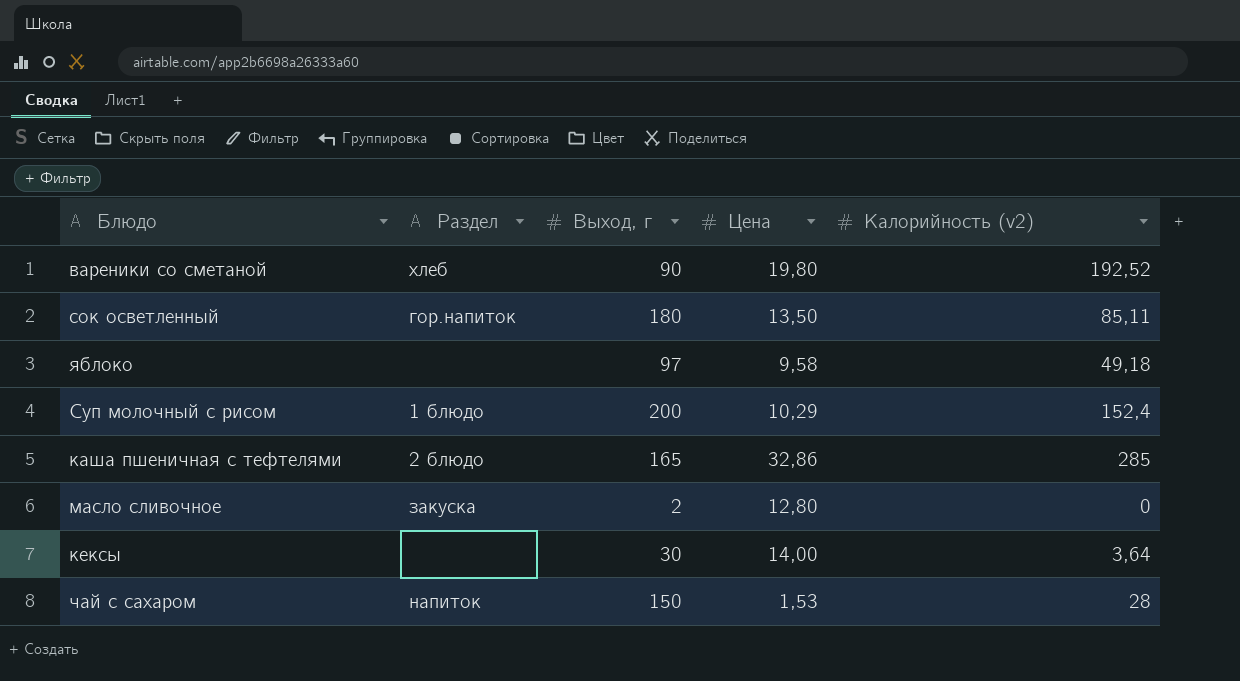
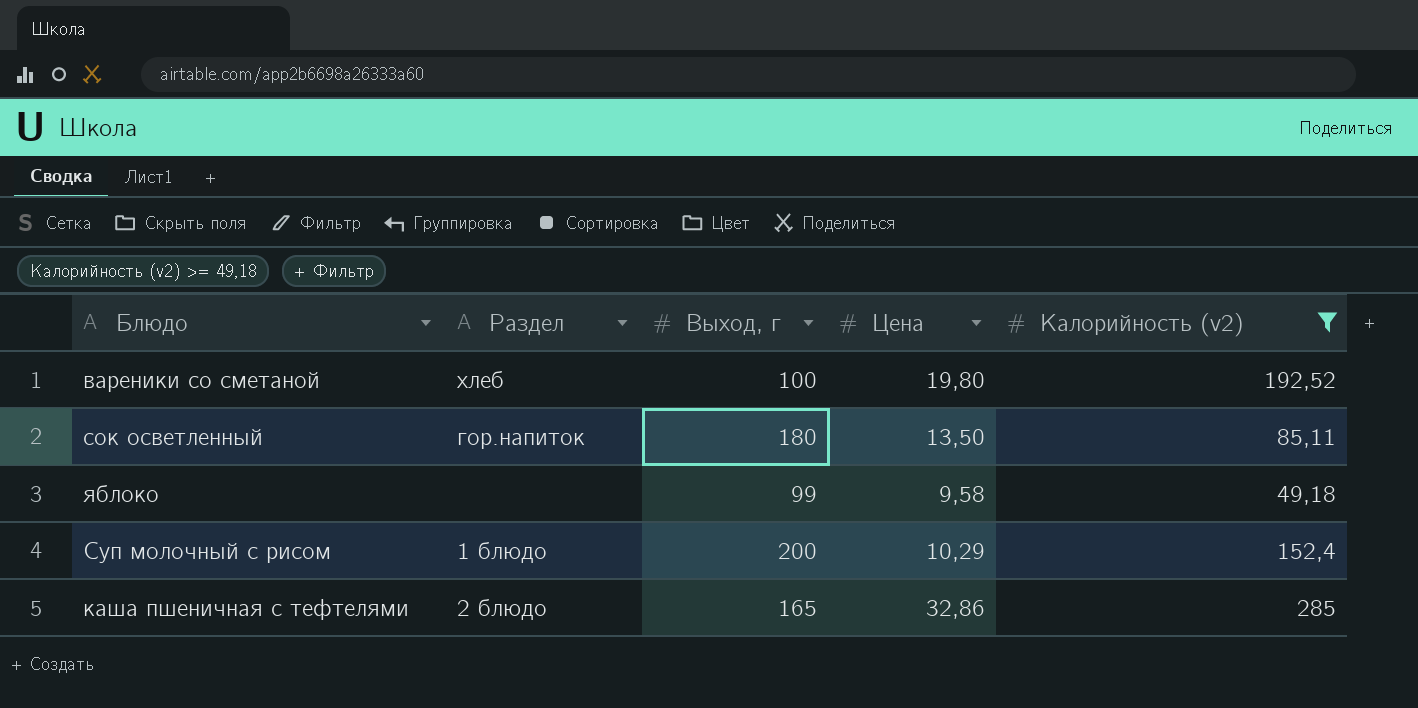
filter: none -> Калорийность (v2) >= 49,18
вареники со сметаной | Выход, г: 90 -> 100
яблоко | Выход, г: 97 -> 99

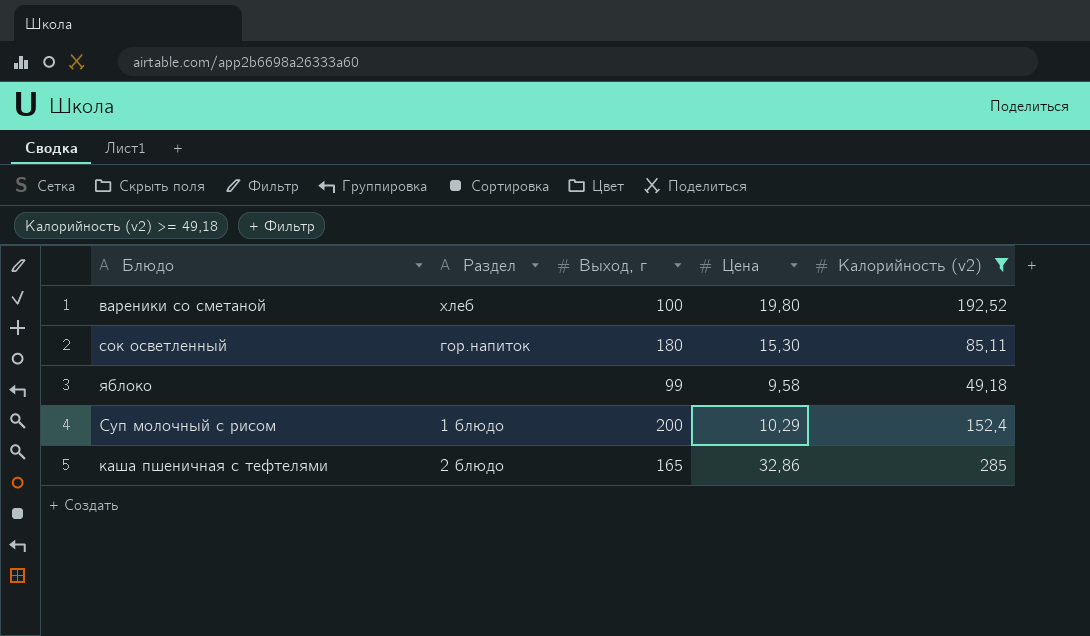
сок осветленный | Цена: 13,50 -> 15,30

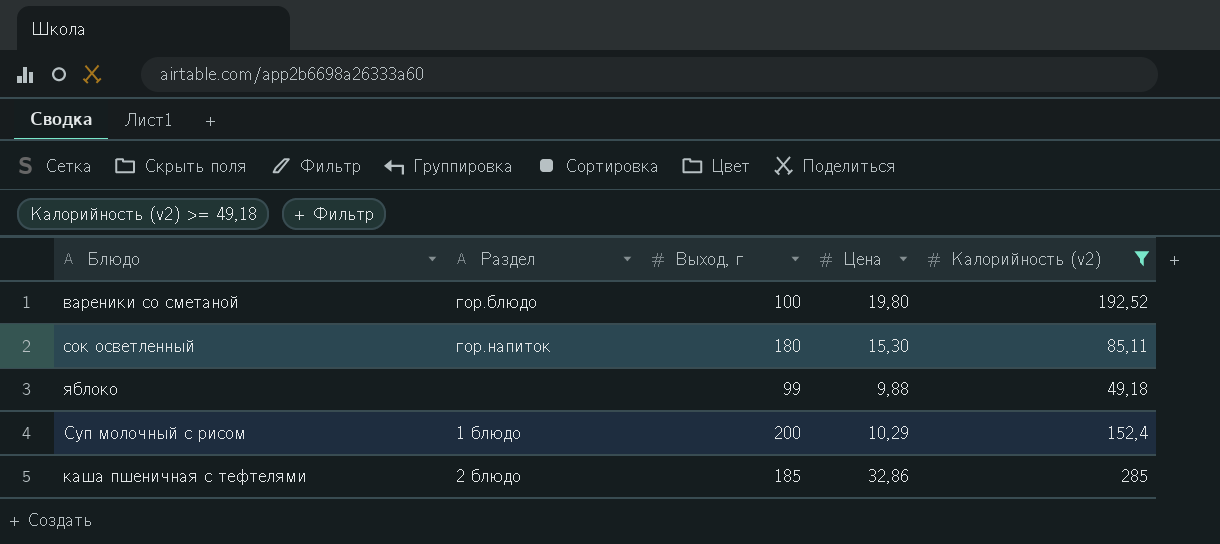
вареники со сметаной | Раздел: хлеб -> гор.блюдо
яблоко | Цена: 9,58 -> 9,88
каша пшеничная с тефтелями | Выход, г: 165 -> 185

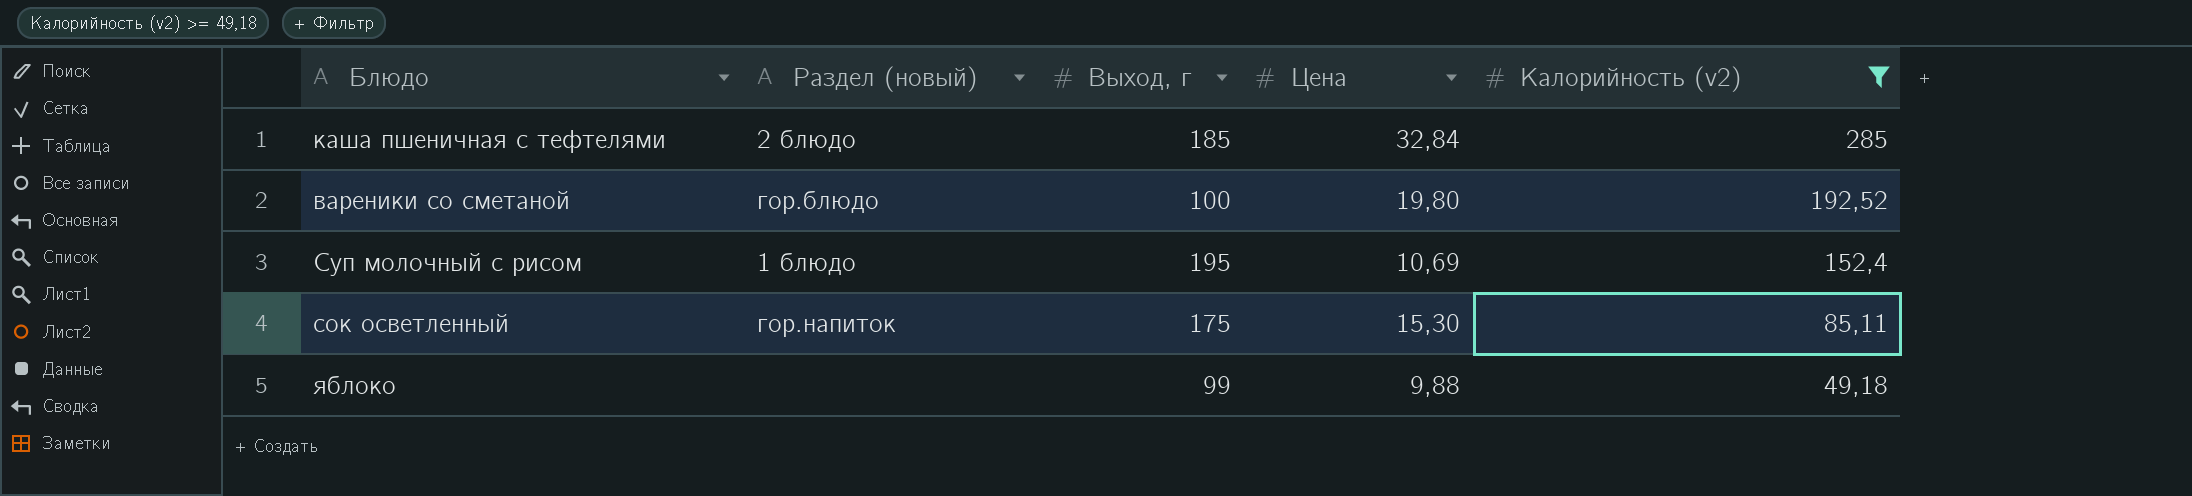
row order: none -> Калорийность (v2) descending
column name: Раздел -> Раздел (новый)
каша пшеничная с тефтелями | Цена: 32,86 -> 32,84
Суп молочный с рисом | Выход, г: 200 -> 195
Суп молочный с рисом | Цена: 10,29 -> 10,69
сок осветленный | Выход, г: 180 -> 175

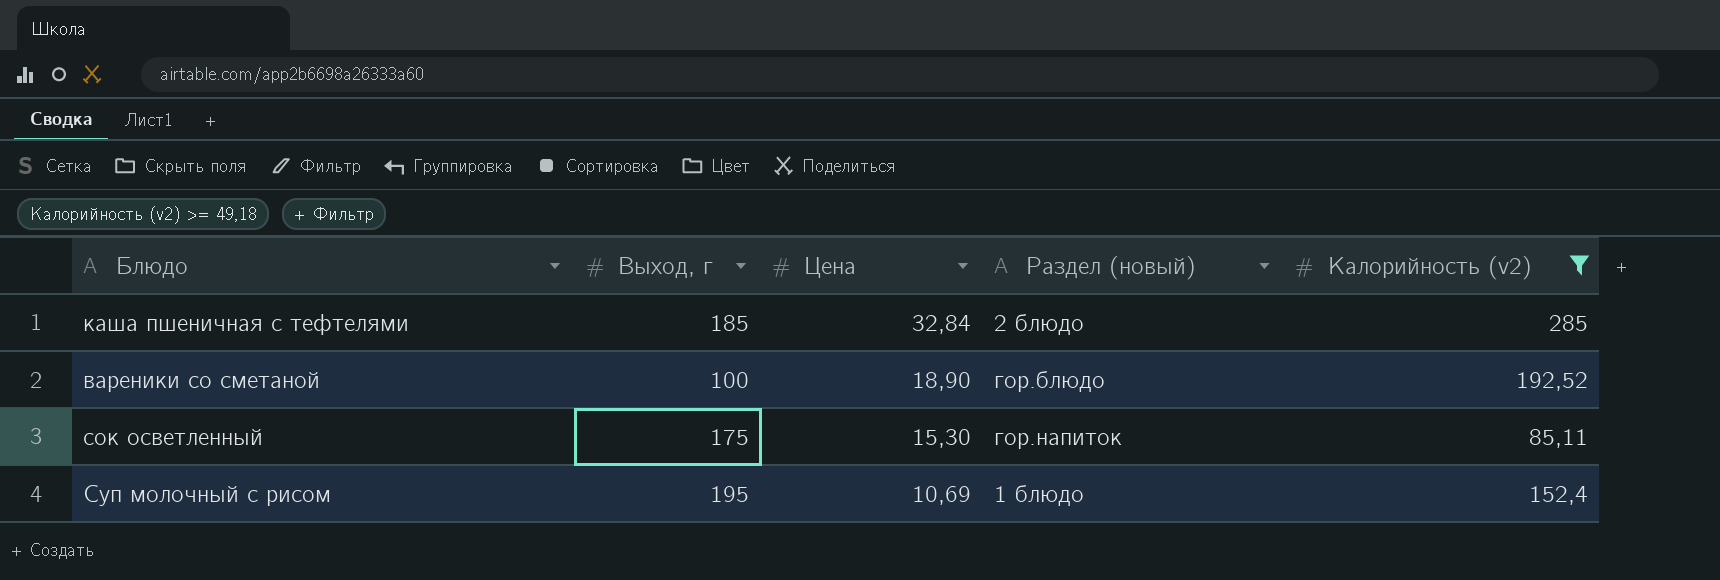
row order: Калорийность (v2) descending -> Цена descending
column Раздел (новый) | position: 2 -> 4
row яблоко: none | 99 | 9,88 | 49,18 -> none
вареники со сметаной | Цена: 19,80 -> 18,90

